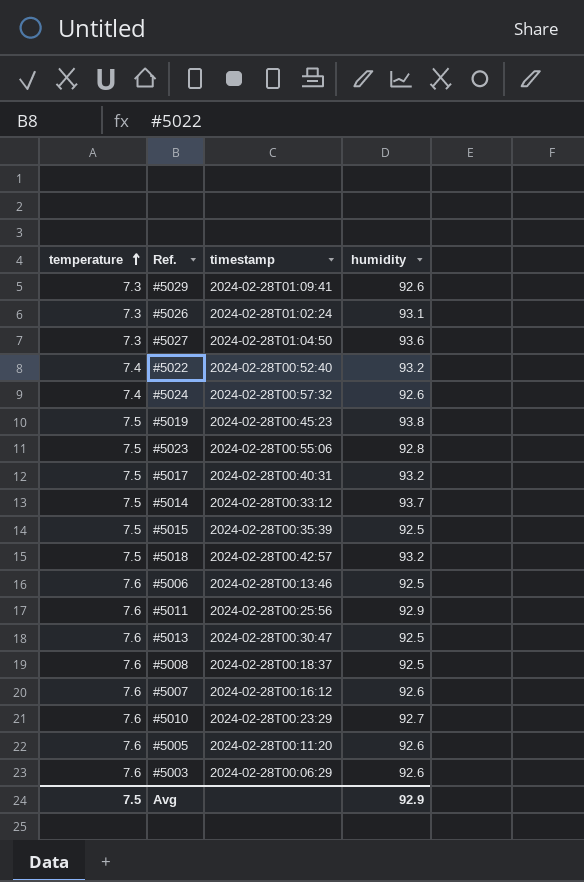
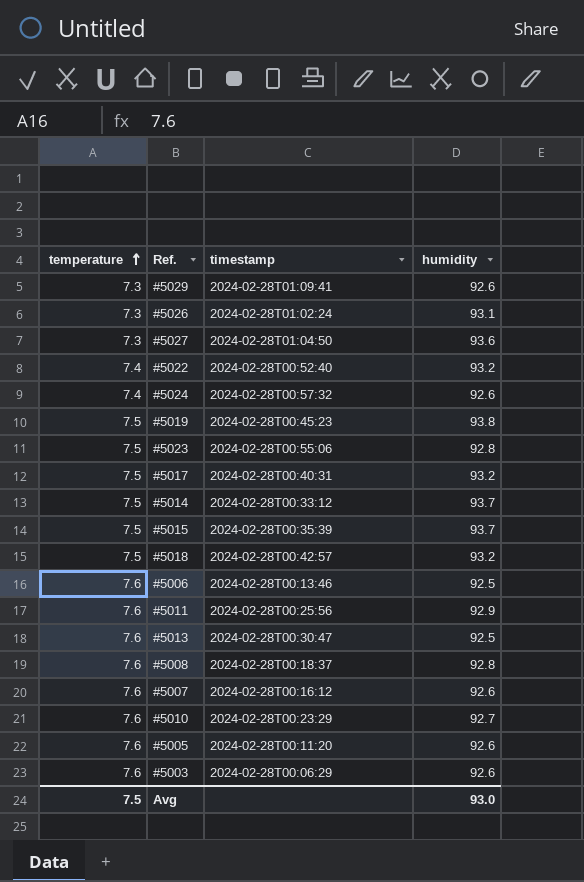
#5015 | humidity: 92.5 -> 93.7
#5008 | humidity: 92.5 -> 92.8
Avg | humidity: 92.9 -> 93.0

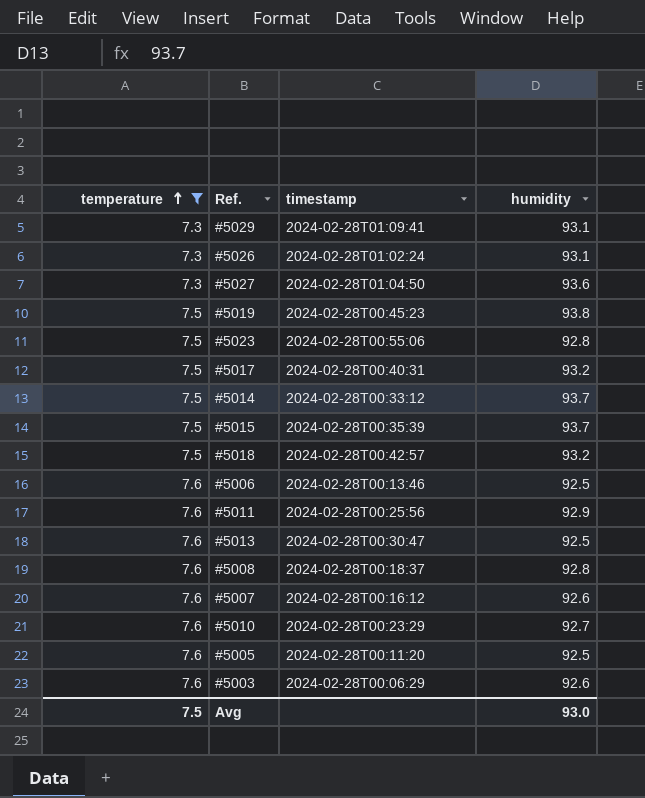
filter: none -> temperature != 7.4
#5029 | humidity: 92.6 -> 93.1
#5005 | humidity: 92.6 -> 92.5

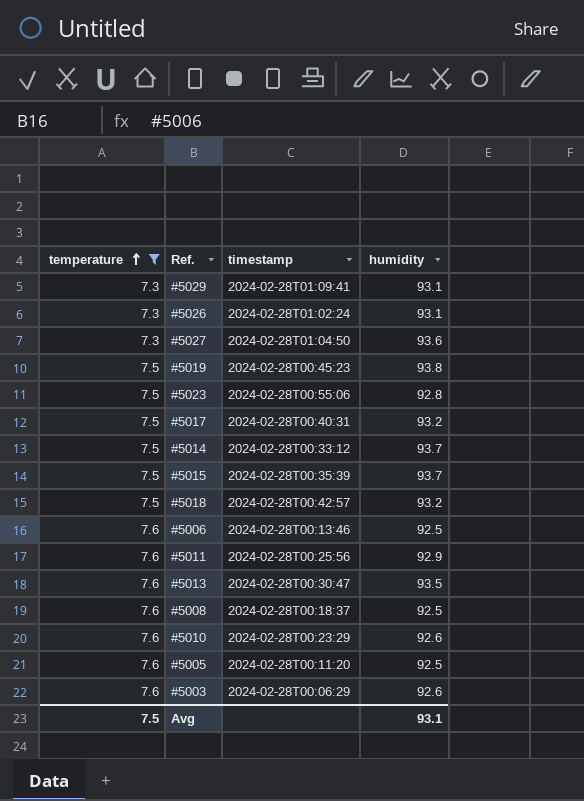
row #5007: 7.6 | 2024-02-28T00:16:12 | 92.6 -> none
#5013 | humidity: 92.5 -> 93.5
#5008 | humidity: 92.8 -> 92.5
#5010 | humidity: 92.7 -> 92.6
Avg | humidity: 93.0 -> 93.1

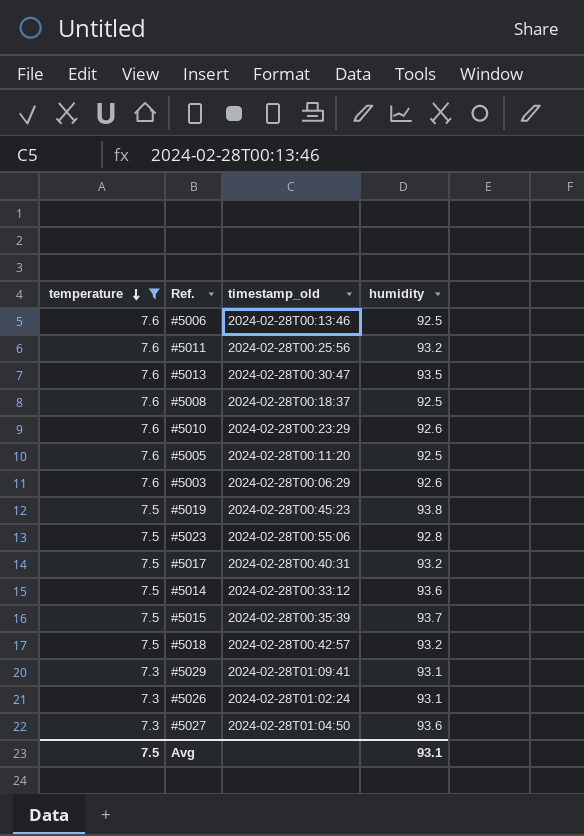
row order: temperature ascending -> temperature descending
column name: timestamp -> timestamp_old
#5011 | humidity: 92.9 -> 93.2
#5014 | humidity: 93.7 -> 93.6

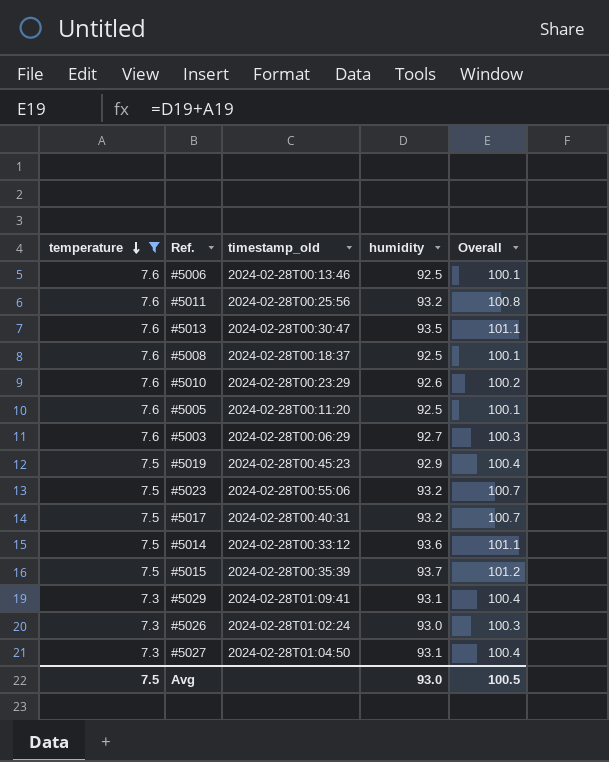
column Overall | formula: none -> [temperature] + [humidity]
row #5018: 7.5 | 2024-02-28T00:42:57 | 93.2 -> none
#5003 | humidity: 92.6 -> 92.7
#5019 | humidity: 93.8 -> 92.9
#5023 | humidity: 92.8 -> 93.2
#5026 | humidity: 93.1 -> 93.0
#5027 | humidity: 93.6 -> 93.1
Avg | humidity: 93.1 -> 93.0

